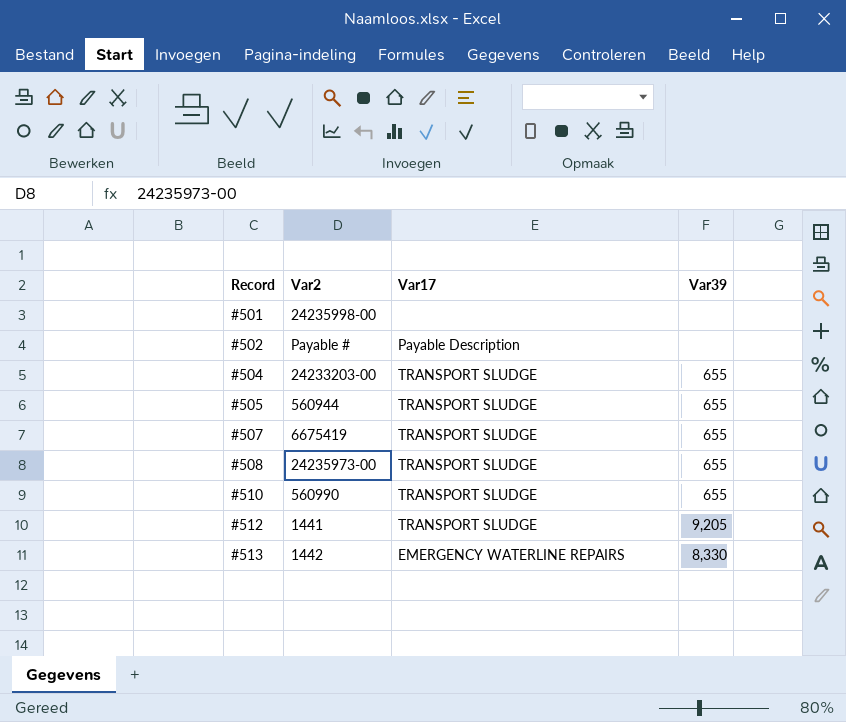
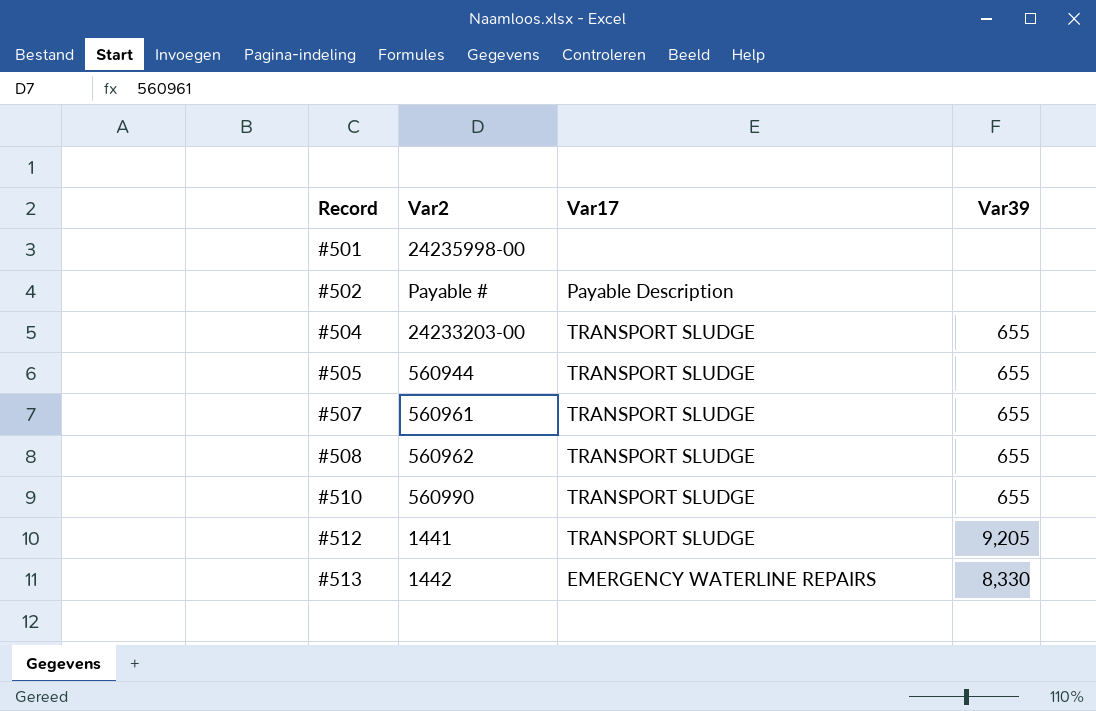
#507 | Var2: 6675419 -> 560961
#508 | Var2: 24235973-00 -> 560962

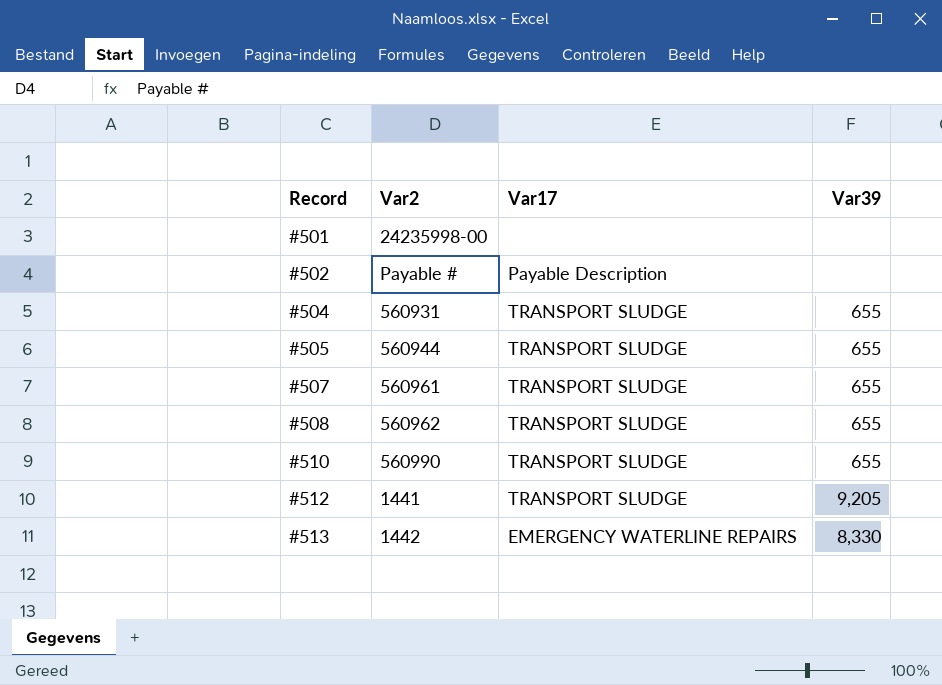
#504 | Var2: 24233203-00 -> 560931

